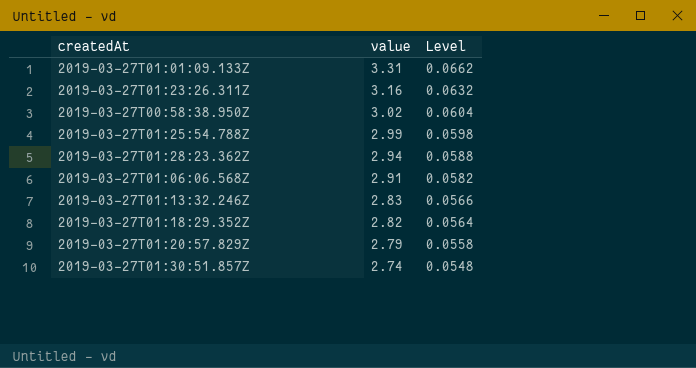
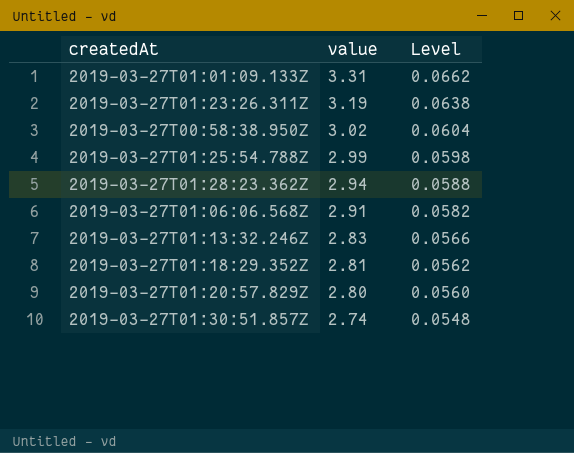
2019-03-27T01:23:26.311Z | value: 3.16 -> 3.19
2019-03-27T01:23:26.311Z | Level: 0.0632 -> 0.0638
2019-03-27T01:18:29.352Z | value: 2.82 -> 2.81
2019-03-27T01:18:29.352Z | Level: 0.0564 -> 0.0562
2019-03-27T01:20:57.829Z | value: 2.79 -> 2.80
2019-03-27T01:20:57.829Z | Level: 0.0558 -> 0.0560

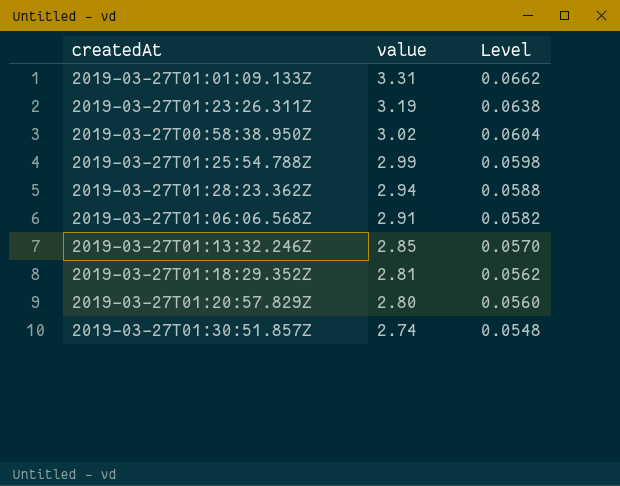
2019-03-27T01:13:32.246Z | value: 2.83 -> 2.85
2019-03-27T01:13:32.246Z | Level: 0.0566 -> 0.0570

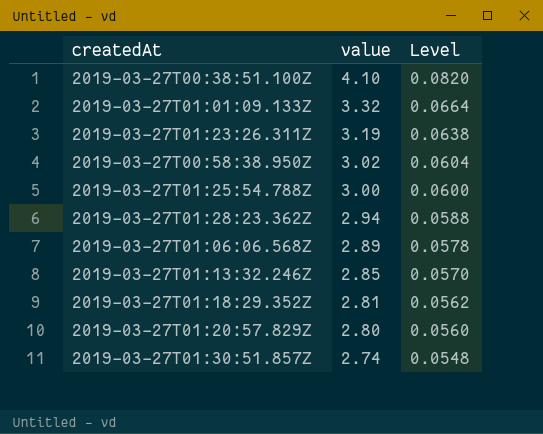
row 2019-03-27T00:38:51.100Z: none -> 4.10 | 0.0820
2019-03-27T01:01:09.133Z | value: 3.31 -> 3.32
2019-03-27T01:01:09.133Z | Level: 0.0662 -> 0.0664
2019-03-27T01:25:54.788Z | value: 2.99 -> 3.00
2019-03-27T01:25:54.788Z | Level: 0.0598 -> 0.0600
2019-03-27T01:06:06.568Z | value: 2.91 -> 2.89
2019-03-27T01:06:06.568Z | Level: 0.0582 -> 0.0578

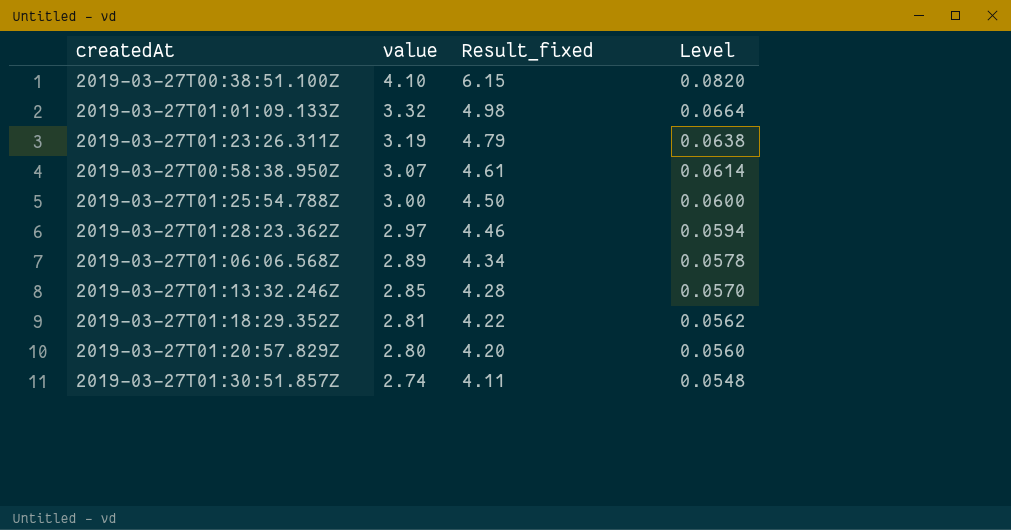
column Result_fixed | formula: none -> [value] * 1.5
2019-03-27T00:58:38.950Z | value: 3.02 -> 3.07
2019-03-27T00:58:38.950Z | Level: 0.0604 -> 0.0614
2019-03-27T01:28:23.362Z | value: 2.94 -> 2.97
2019-03-27T01:28:23.362Z | Level: 0.0588 -> 0.0594

